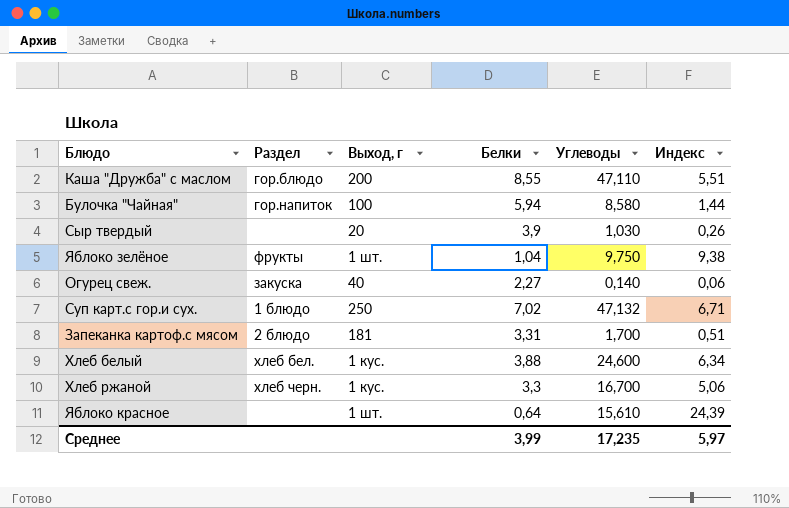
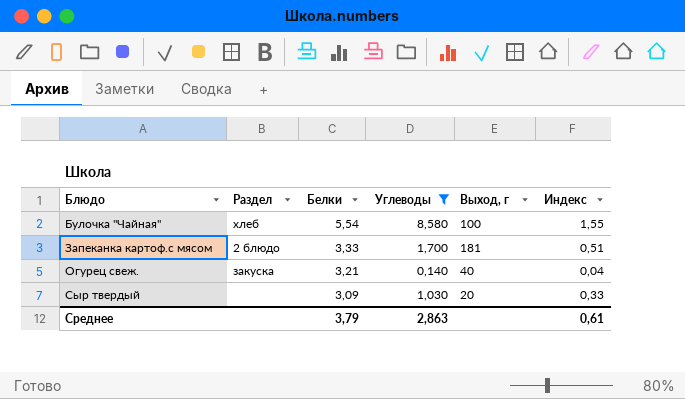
filter: none -> Углеводы <= 8,580
row order: none -> Блюдо ascending
column Выход, г | position: 3 -> 5
Булочка "Чайная" | Раздел: гор.напиток -> хлеб
Булочка "Чайная" | Белки: 5,94 -> 5,54
Булочка "Чайная" | Индекс: 1,44 -> 1,55
Запеканка картоф.с мясом | Белки: 3,31 -> 3,33
Огурец свеж. | Белки: 2,27 -> 3,21
Огурец свеж. | Индекс: 0,06 -> 0,04
Сыр твердый | Белки: 3,9 -> 3,09
Сыр твердый | Индекс: 0,26 -> 0,33
Среднее | Белки: 3,99 -> 3,79
Среднее | Углеводы: 17,235 -> 2,863
Среднее | Индекс: 5,97 -> 0,61

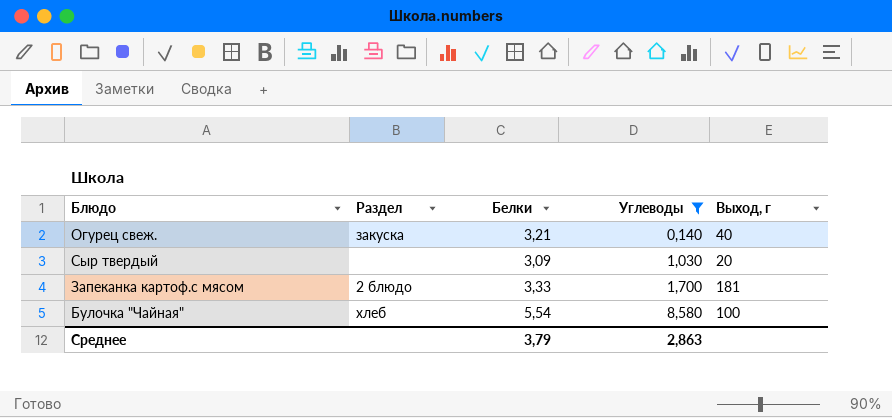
row order: Блюдо ascending -> Углеводы ascending
column Индекс | formula: [Углеводы] / [Белки] -> none

